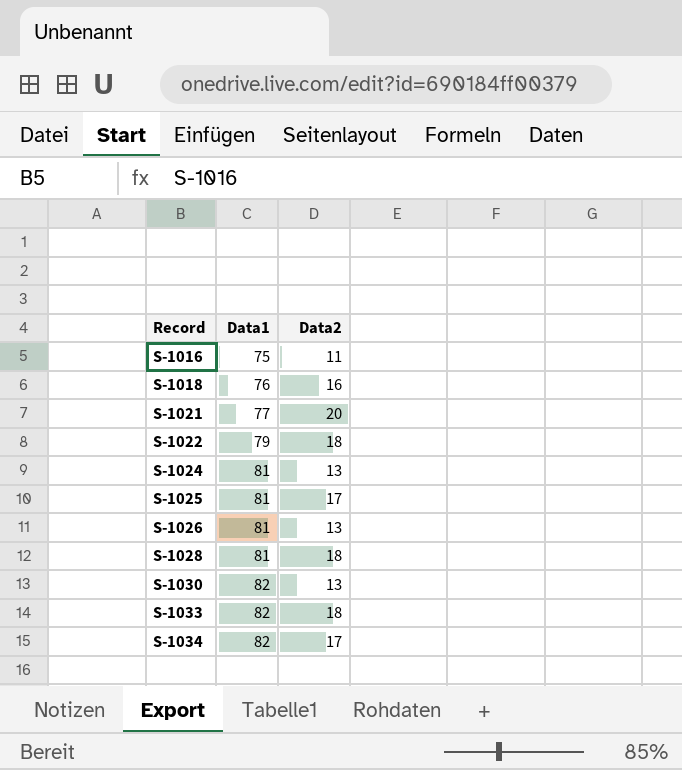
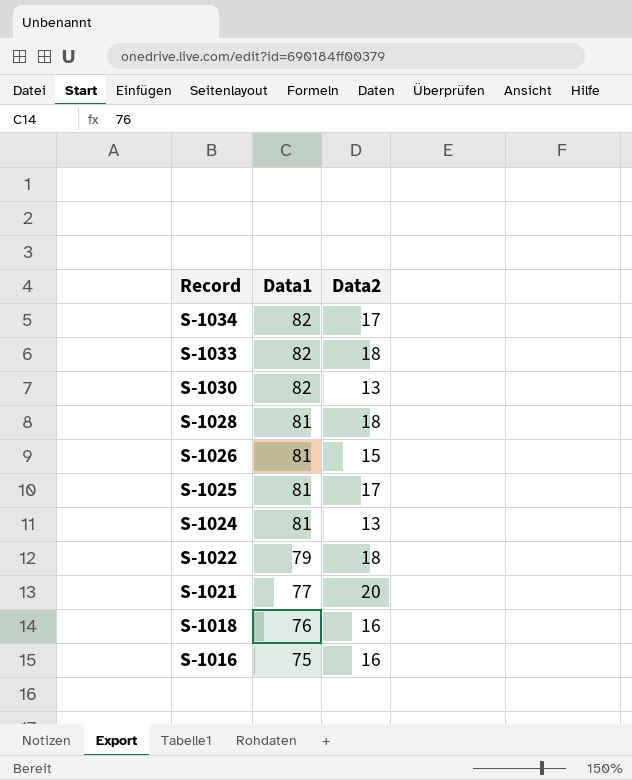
row order: Record ascending -> Record descending
S-1026 | Data2: 13 -> 15
S-1016 | Data2: 11 -> 16

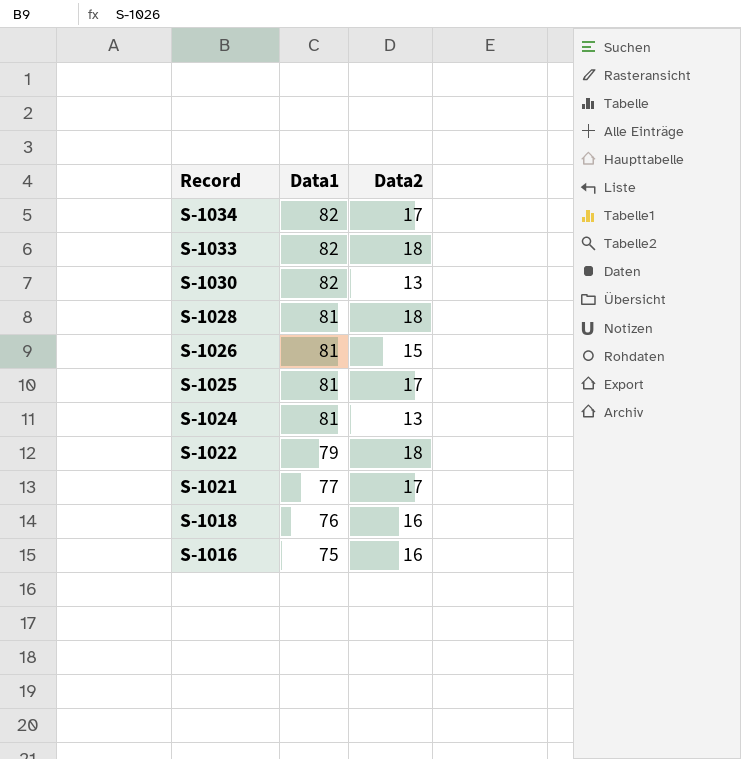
S-1021 | Data2: 20 -> 17

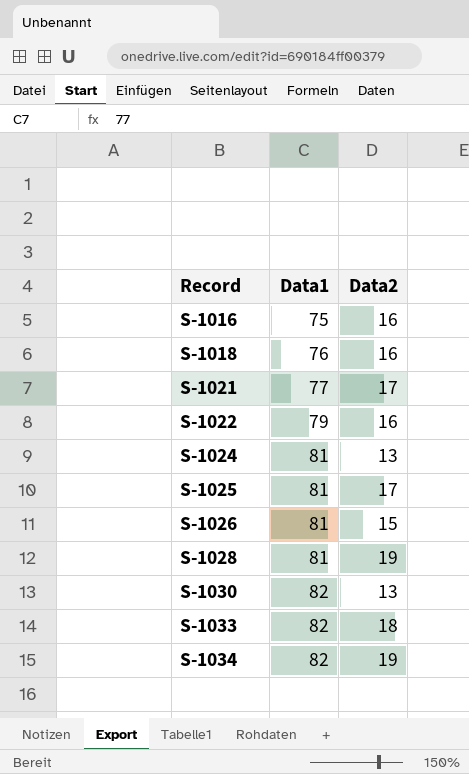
row order: Record descending -> Record ascending
S-1022 | Data2: 18 -> 16
S-1028 | Data2: 18 -> 19
S-1034 | Data2: 17 -> 19

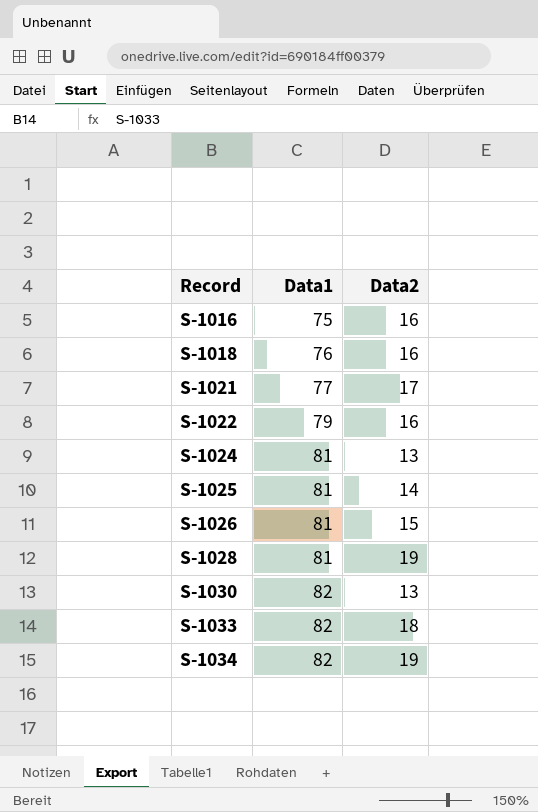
S-1025 | Data2: 17 -> 14

